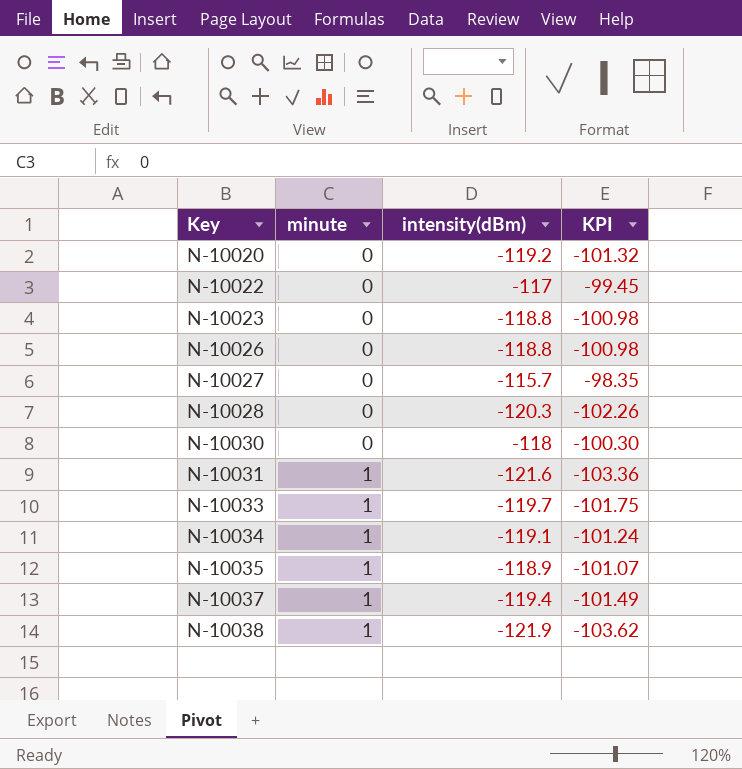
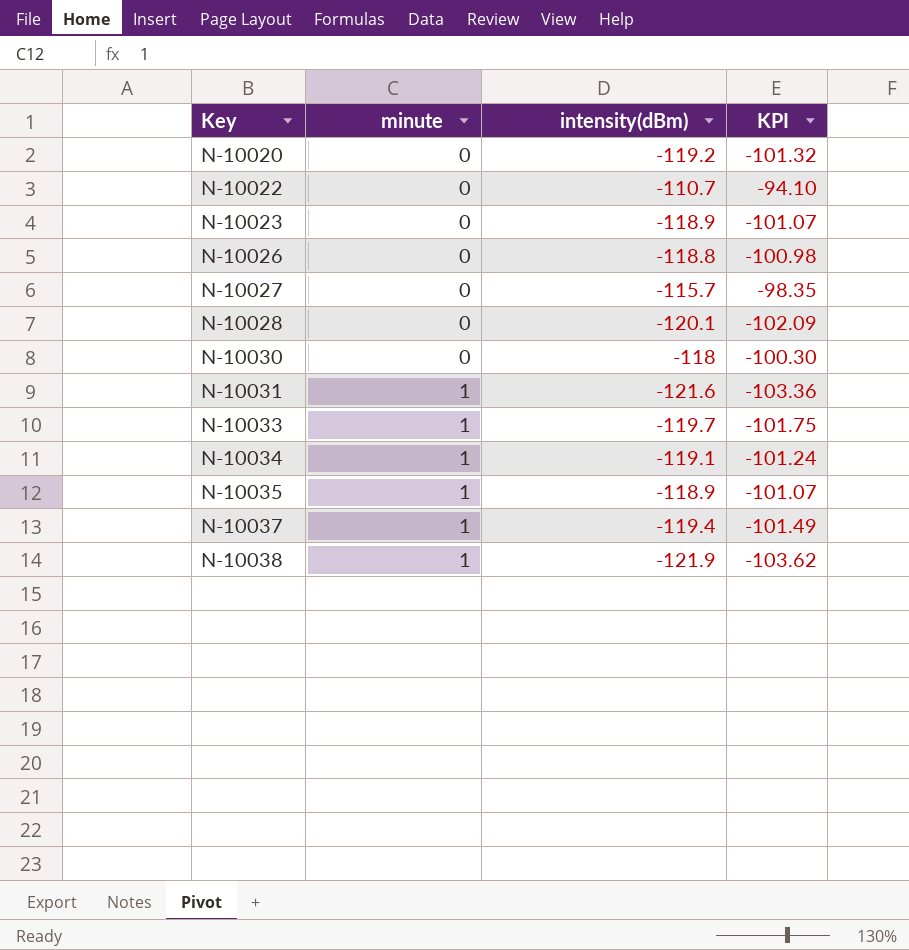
N-10022 | intensity(dBm): -117 -> -110.7
N-10022 | KPI: -99.45 -> -94.10
N-10023 | intensity(dBm): -118.8 -> -118.9
N-10023 | KPI: -100.98 -> -101.07
N-10028 | intensity(dBm): -120.3 -> -120.1
N-10028 | KPI: -102.26 -> -102.09

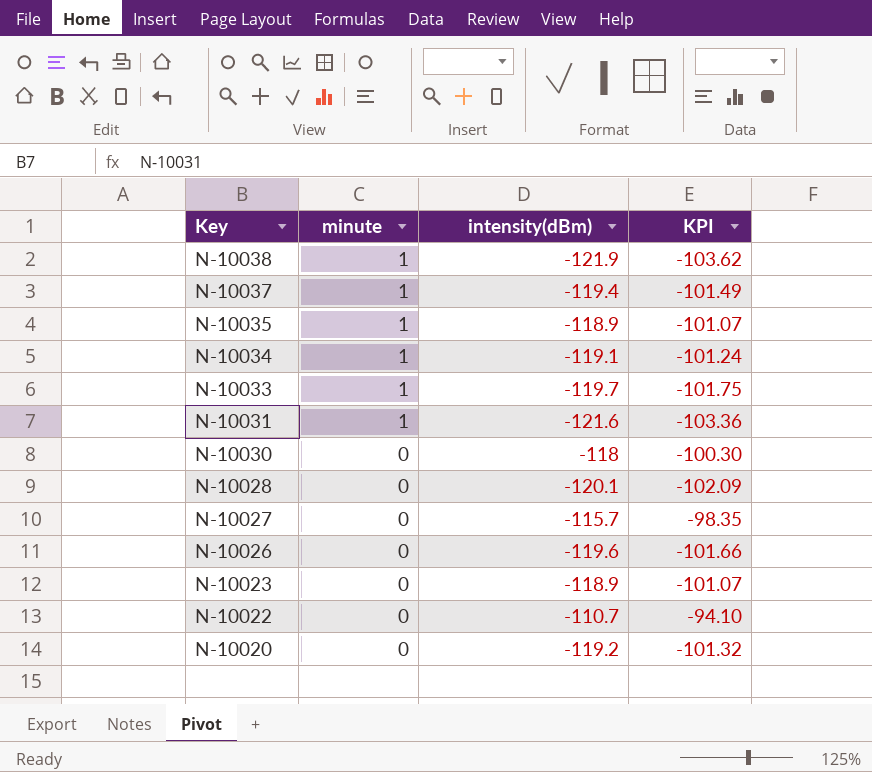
row order: Key ascending -> Key descending
N-10026 | intensity(dBm): -118.8 -> -119.6
N-10026 | KPI: -100.98 -> -101.66

